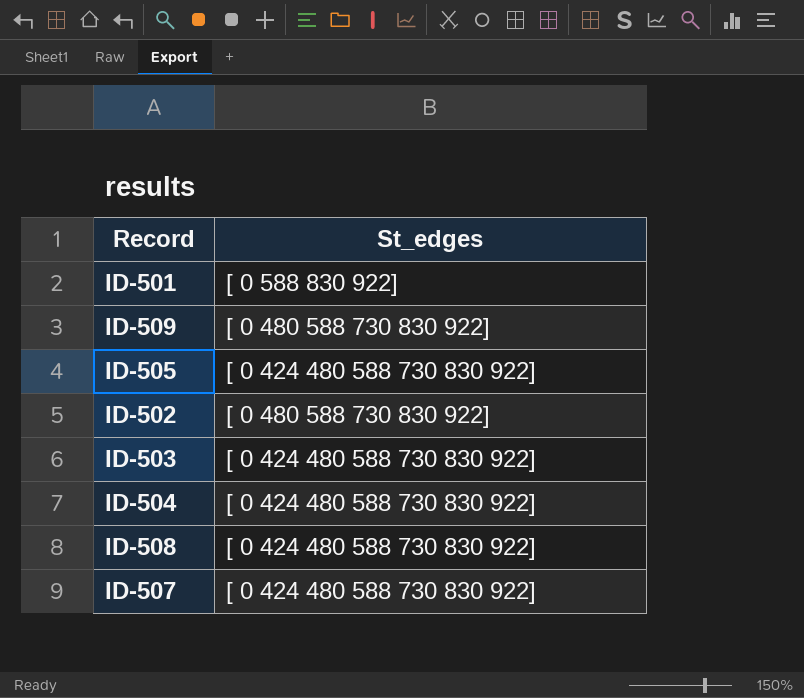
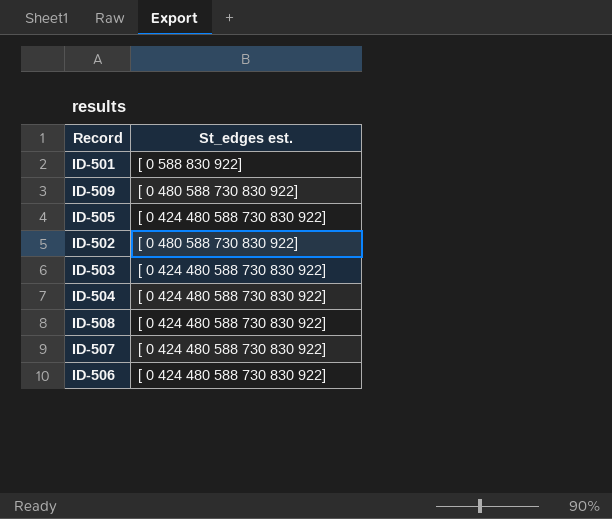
column name: St_edges -> St_edges est.
row ID-506: none -> [ 0 424 480 588 730 830 922]

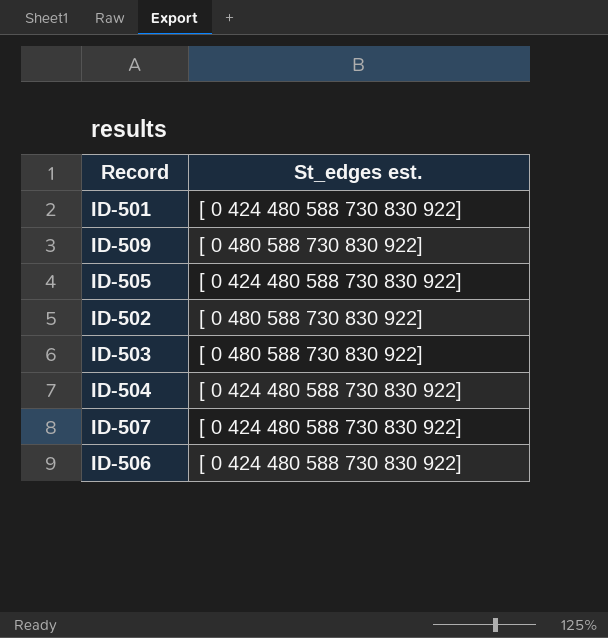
row ID-508: [ 0 424 480 588 730 830 922] -> none
ID-501 | St_edges est.: [ 0 588 830 922] -> [ 0 424 480 588 730 830 922]
ID-503 | St_edges est.: [ 0 424 480 588 730 830 922] -> [ 0 480 588 730 830 922]

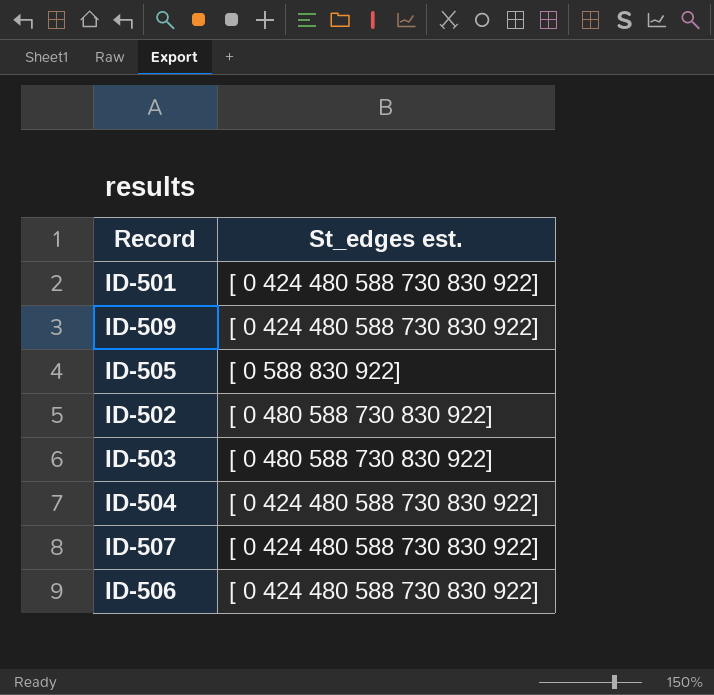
ID-509 | St_edges est.: [ 0 480 588 730 830 922] -> [ 0 424 480 588 730 830 922]
ID-505 | St_edges est.: [ 0 424 480 588 730 830 922] -> [ 0 588 830 922]

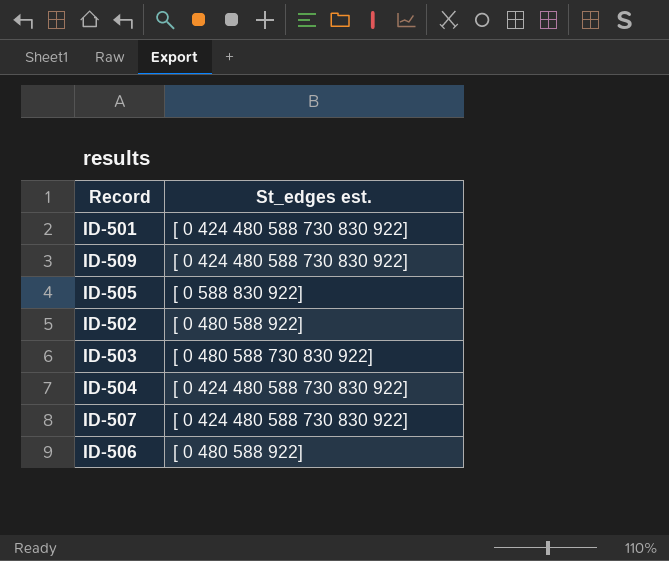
ID-502 | St_edges est.: [ 0 480 588 730 830 922] -> [ 0 480 588 922]
ID-506 | St_edges est.: [ 0 424 480 588 730 830 922] -> [ 0 480 588 922]

